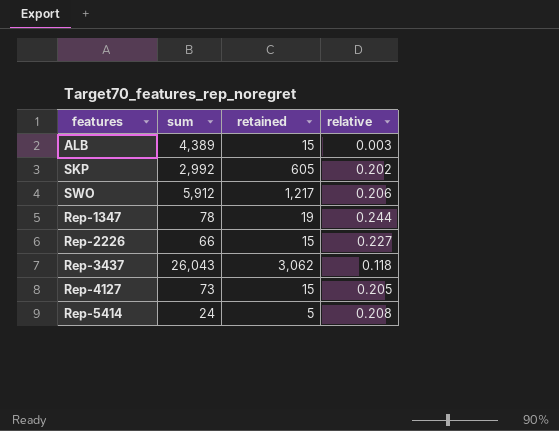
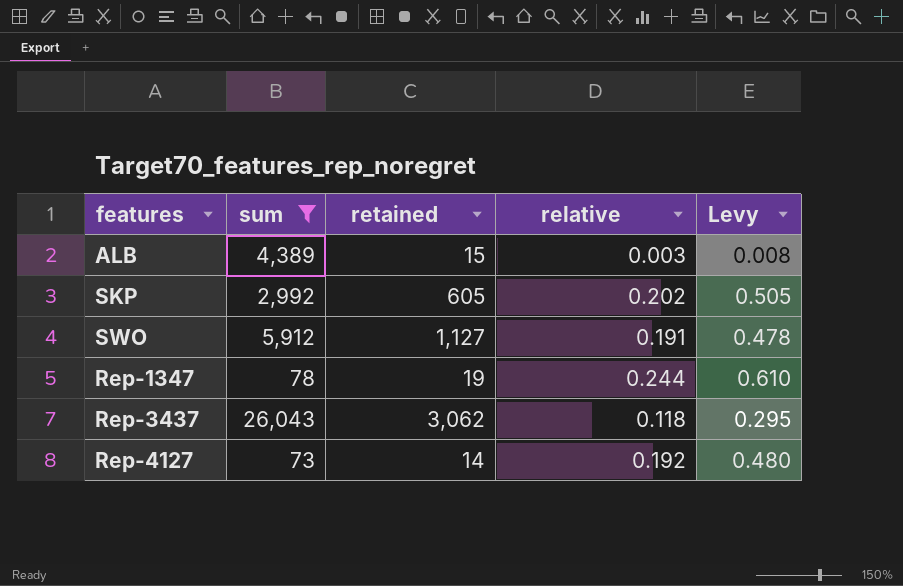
filter: none -> sum >= 73
column Levy | formula: none -> [relative] * 2.5
SWO | retained: 1,217 -> 1,127
SWO | relative: 0.206 -> 0.191
Rep-4127 | retained: 15 -> 14
Rep-4127 | relative: 0.205 -> 0.192

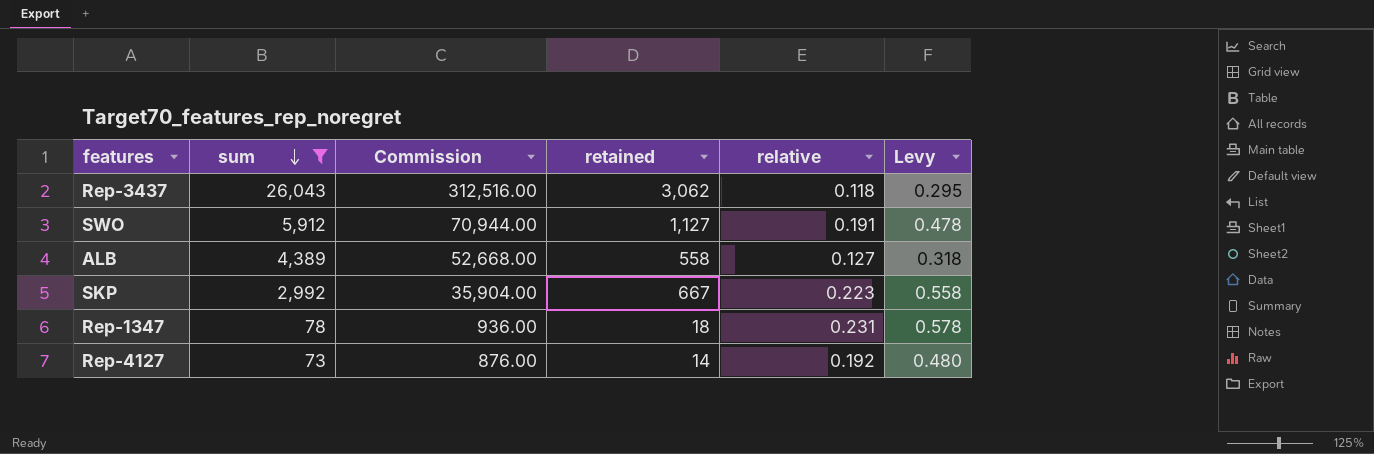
row order: none -> sum descending
column Commission | formula: none -> [sum] * 12
ALB | retained: 15 -> 558
ALB | relative: 0.003 -> 0.127
ALB | Levy: 0.008 -> 0.318
SKP | retained: 605 -> 667
SKP | relative: 0.202 -> 0.223
SKP | Levy: 0.505 -> 0.558
Rep-1347 | retained: 19 -> 18
Rep-1347 | relative: 0.244 -> 0.231
Rep-1347 | Levy: 0.610 -> 0.578

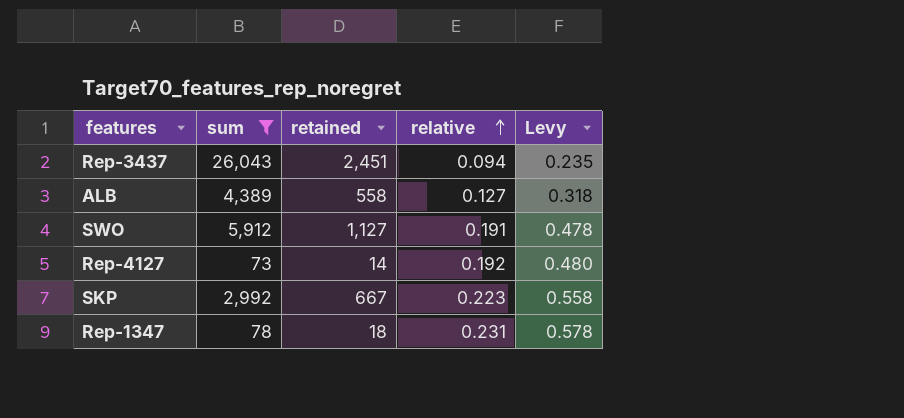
row order: sum descending -> relative ascending
column Commission | formula: [sum] * 12 -> none
Rep-3437 | retained: 3,062 -> 2,451
Rep-3437 | relative: 0.118 -> 0.094
Rep-3437 | Levy: 0.295 -> 0.235

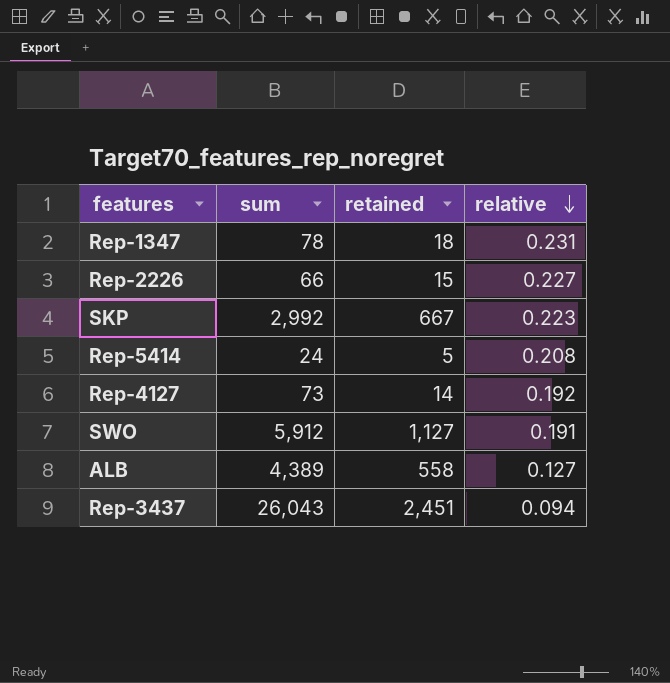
filter: sum >= 73 -> none
row order: relative ascending -> relative descending
column Levy | formula: [relative] * 2.5 -> none

